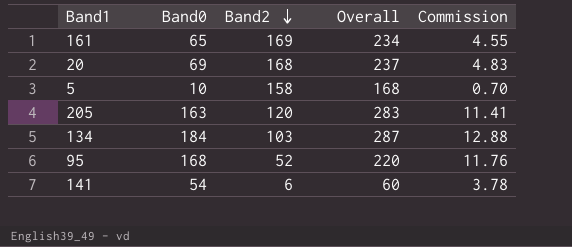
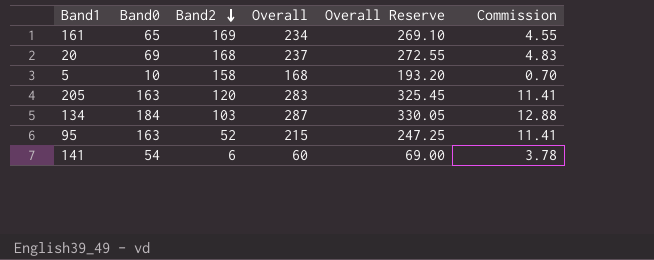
column Overall Reserve | formula: none -> [Overall] * 1.15
95 | Band0: 168 -> 163
95 | Overall: 220 -> 215
95 | Commission: 11.76 -> 11.41

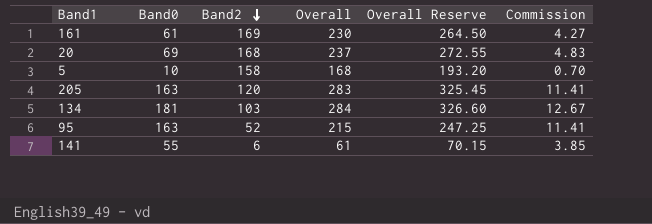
161 | Band0: 65 -> 61
161 | Overall: 234 -> 230
161 | Overall Reserve: 269.10 -> 264.50
161 | Commission: 4.55 -> 4.27
134 | Band0: 184 -> 181
134 | Overall: 287 -> 284
134 | Overall Reserve: 330.05 -> 326.60
134 | Commission: 12.88 -> 12.67
141 | Band0: 54 -> 55
141 | Overall: 60 -> 61
141 | Overall Reserve: 69.00 -> 70.15
141 | Commission: 3.78 -> 3.85

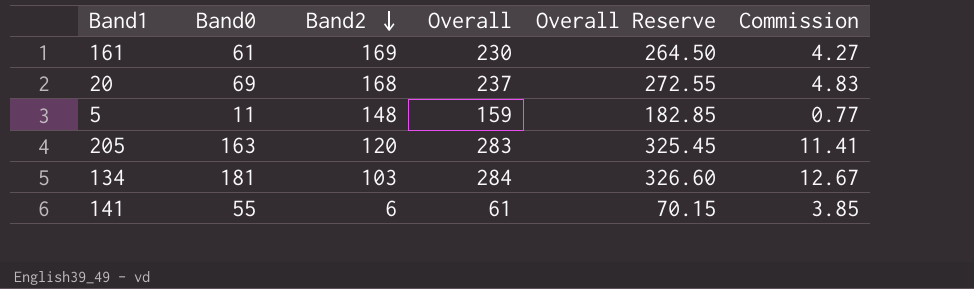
row 95: 163 | 52 | 215 | 247.25 | 11.41 -> none
5 | Band0: 10 -> 11
5 | Band2: 158 -> 148
5 | Overall: 168 -> 159
5 | Overall Reserve: 193.20 -> 182.85
5 | Commission: 0.70 -> 0.77

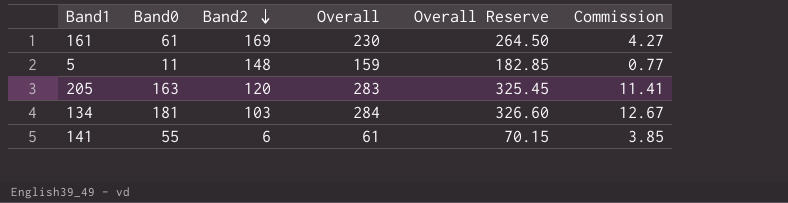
row 20: 69 | 168 | 237 | 272.55 | 4.83 -> none

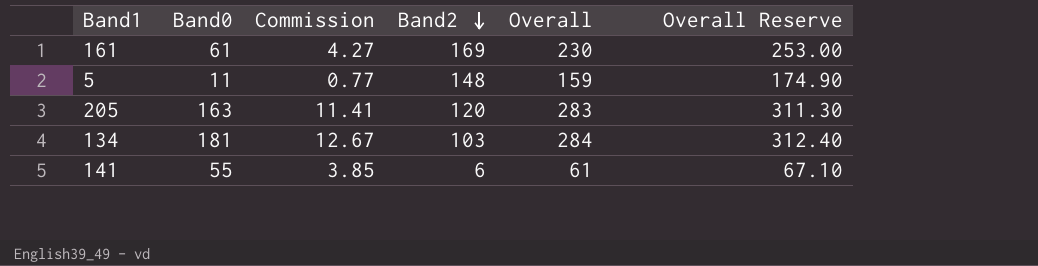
column Commission | position: 6 -> 3
column Overall Reserve | formula: [Overall] * 1.15 -> [Overall] * 1.1

